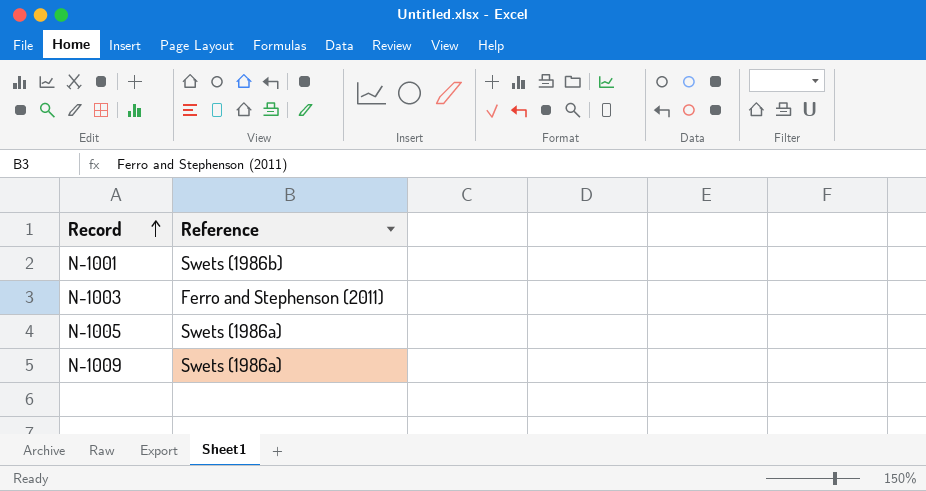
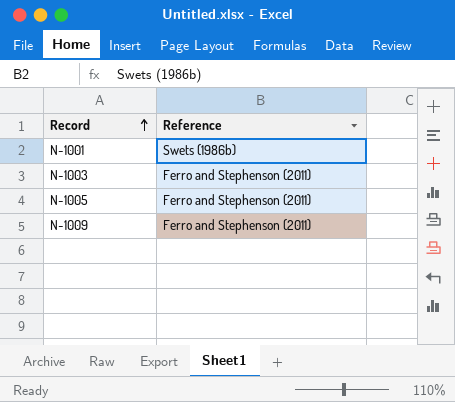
N-1005 | Reference: Swets (1986a) -> Ferro and Stephenson (2011)
N-1009 | Reference: Swets (1986a) -> Ferro and Stephenson (2011)

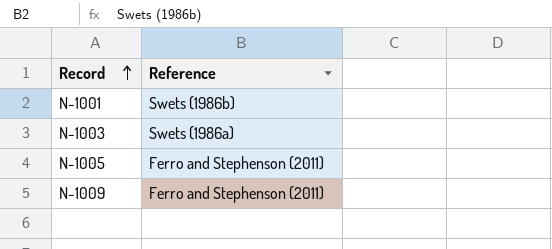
N-1003 | Reference: Ferro and Stephenson (2011) -> Swets (1986a)

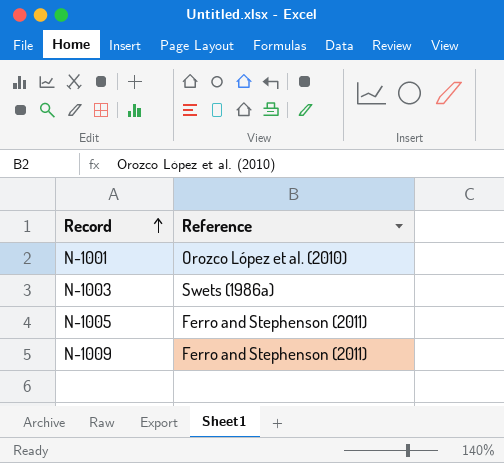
N-1001 | Reference: Swets (1986b) -> Orozco López et al. (2010)

